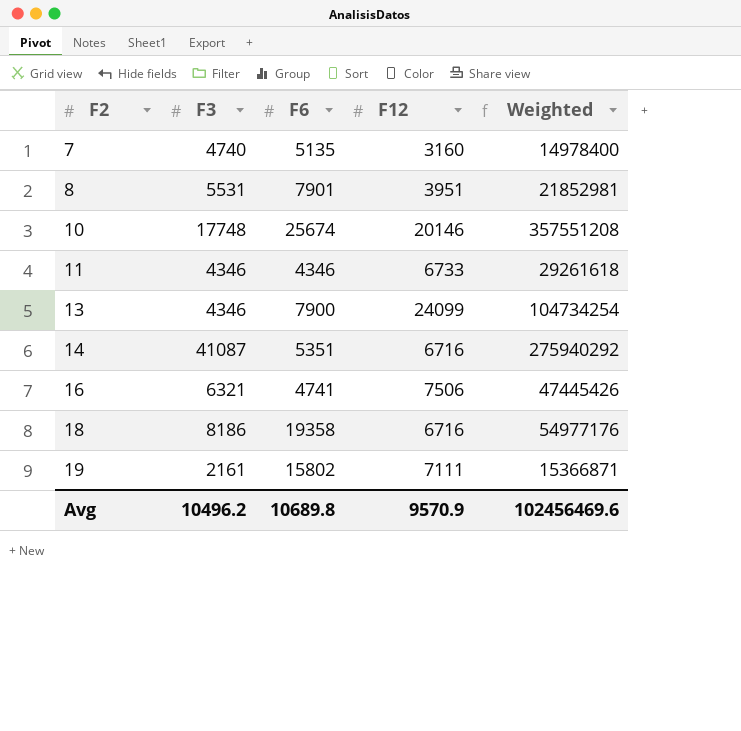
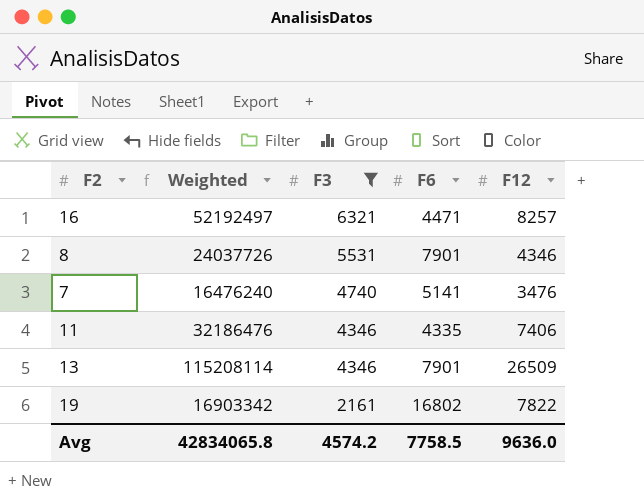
filter: none -> F3 <= 6321
row order: F2 ascending -> F3 descending
column Weighted | position: 5 -> 2
16 | Weighted: 47445426 -> 52192497
16 | F6: 4741 -> 4471
16 | F12: 7506 -> 8257
8 | Weighted: 21852981 -> 24037726
8 | F12: 3951 -> 4346
7 | Weighted: 14978400 -> 16476240
7 | F6: 5135 -> 5141
7 | F12: 3160 -> 3476
11 | Weighted: 29261618 -> 32186476
11 | F6: 4346 -> 4335
11 | F12: 6733 -> 7406
13 | Weighted: 104734254 -> 115208114
13 | F6: 7900 -> 7901
13 | F12: 24099 -> 26509
19 | Weighted: 15366871 -> 16903342
19 | F6: 15802 -> 16802
19 | F12: 7111 -> 7822
Avg | Weighted: 102456469.6 -> 42834065.8
Avg | F3: 10496.2 -> 4574.2
Avg | F6: 10689.8 -> 7758.5
Avg | F12: 9570.9 -> 9636.0

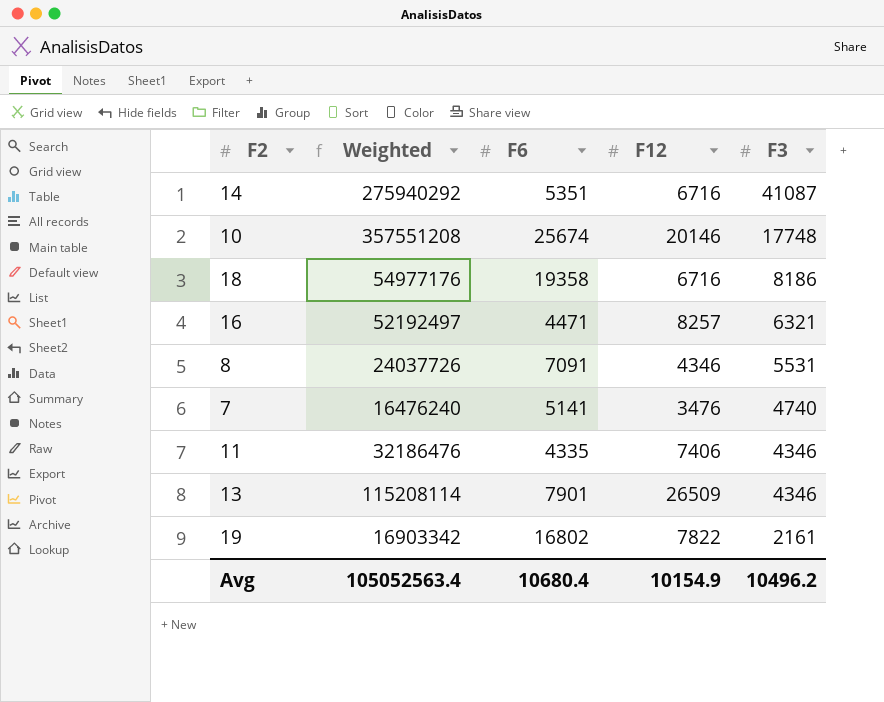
filter: F3 <= 6321 -> none
column F3 | position: 3 -> 5
8 | F6: 7901 -> 7091
Avg | Weighted: 42834065.8 -> 105052563.4
Avg | F6: 7758.5 -> 10680.4
Avg | F12: 9636.0 -> 10154.9
Avg | F3: 4574.2 -> 10496.2

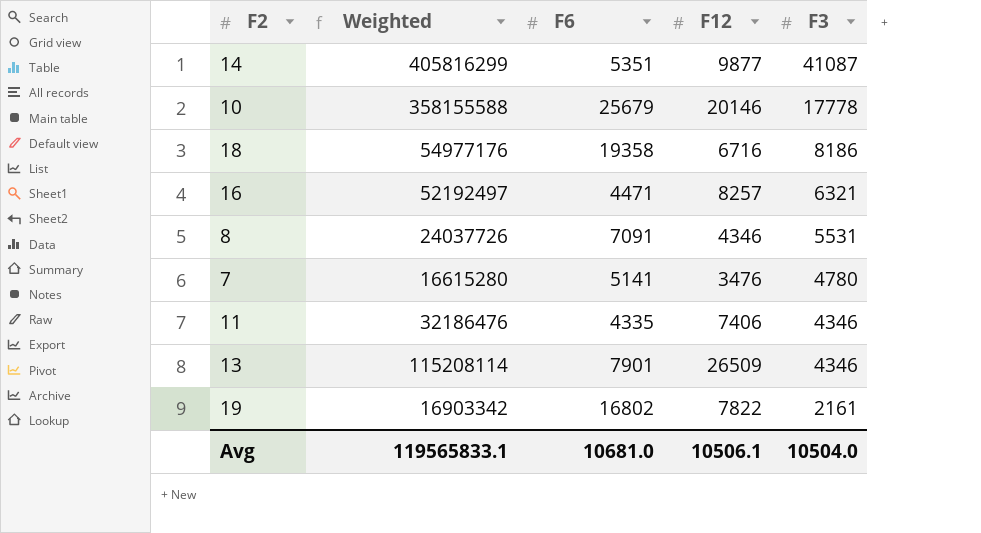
14 | Weighted: 275940292 -> 405816299
14 | F12: 6716 -> 9877
10 | Weighted: 357551208 -> 358155588
10 | F6: 25674 -> 25679
10 | F3: 17748 -> 17778
7 | Weighted: 16476240 -> 16615280
7 | F3: 4740 -> 4780
Avg | Weighted: 105052563.4 -> 119565833.1
Avg | F6: 10680.4 -> 10681.0
Avg | F12: 10154.9 -> 10506.1
Avg | F3: 10496.2 -> 10504.0

